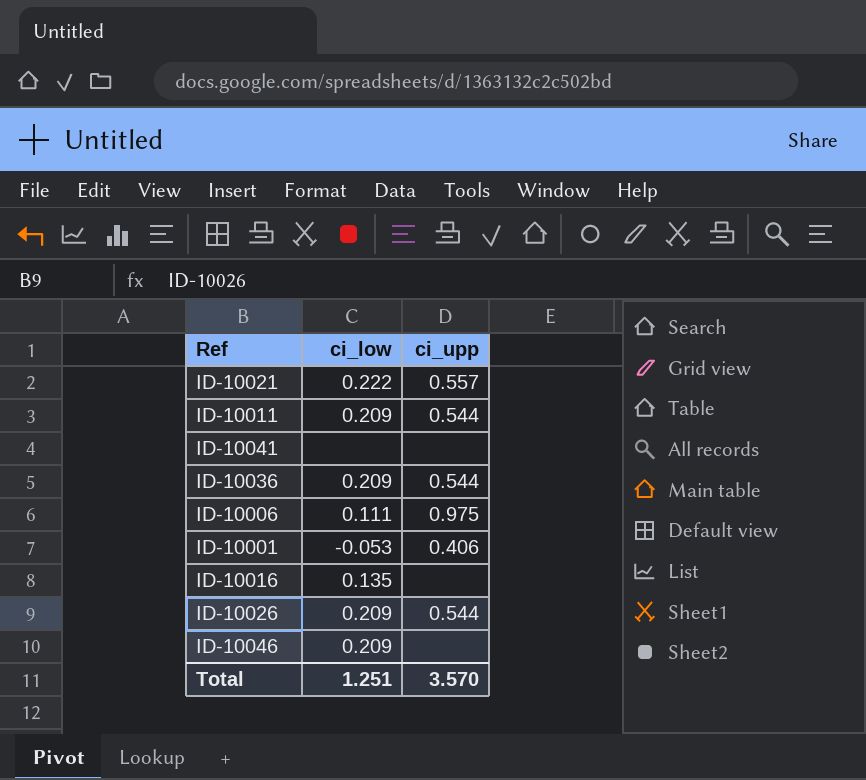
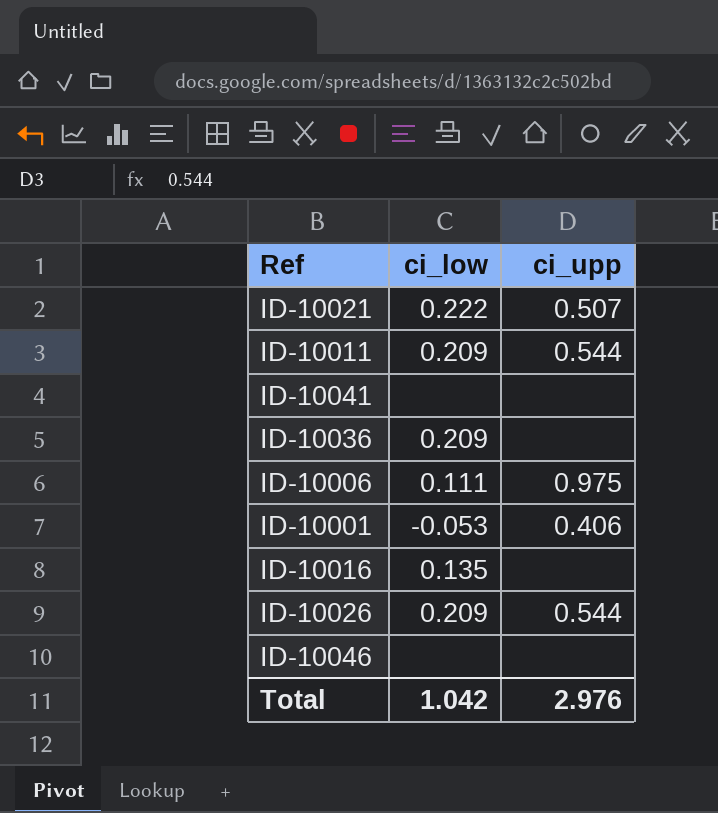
ID-10021 | ci_upp: 0.557 -> 0.507
ID-10036 | ci_upp: 0.544 -> none
ID-10046 | ci_low: 0.209 -> none
Total | ci_low: 1.251 -> 1.042
Total | ci_upp: 3.570 -> 2.976

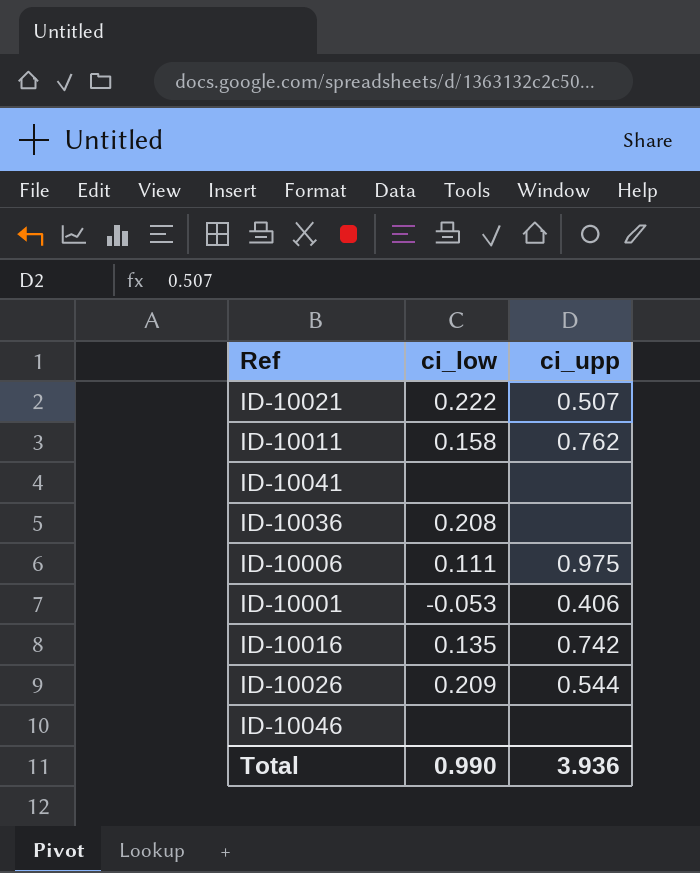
ID-10011 | ci_low: 0.209 -> 0.158
ID-10011 | ci_upp: 0.544 -> 0.762
ID-10036 | ci_low: 0.209 -> 0.208
ID-10016 | ci_upp: none -> 0.742
Total | ci_low: 1.042 -> 0.990
Total | ci_upp: 2.976 -> 3.936

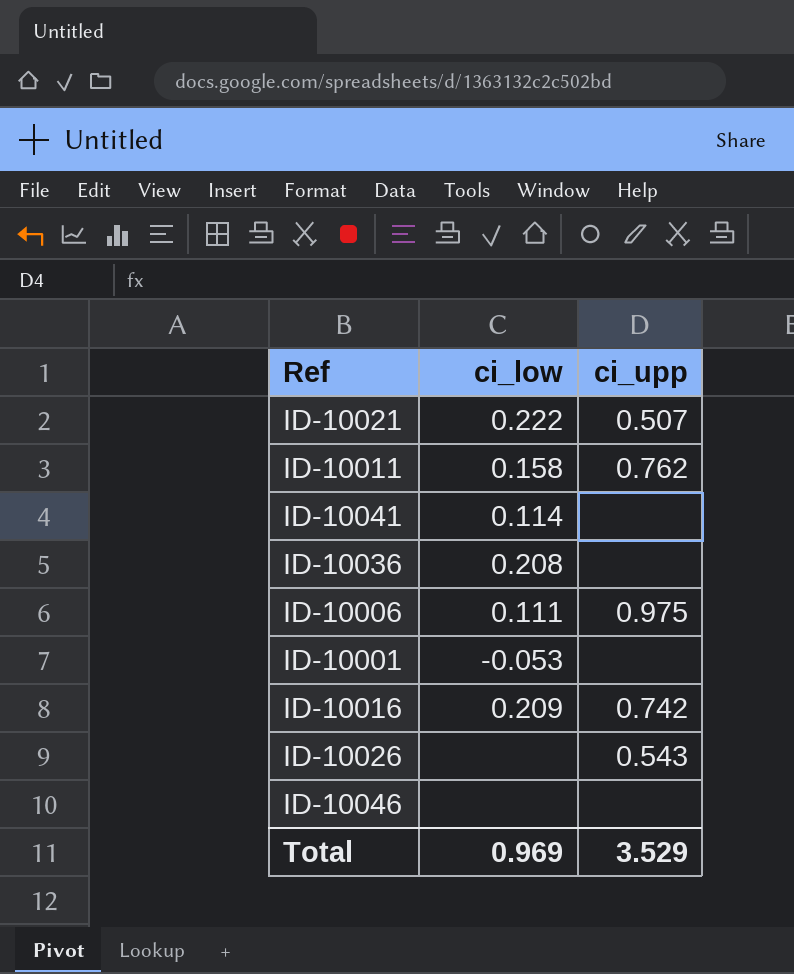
ID-10041 | ci_low: none -> 0.114
ID-10001 | ci_upp: 0.406 -> none
ID-10016 | ci_low: 0.135 -> 0.209
ID-10026 | ci_low: 0.209 -> none
ID-10026 | ci_upp: 0.544 -> 0.543
Total | ci_low: 0.990 -> 0.969
Total | ci_upp: 3.936 -> 3.529

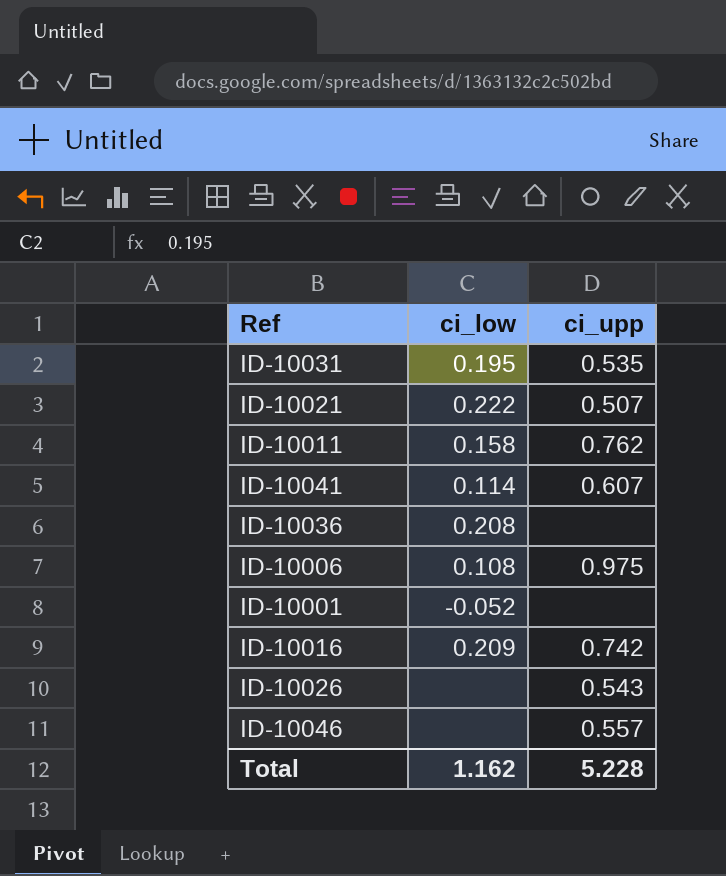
row ID-10031: none -> 0.195 | 0.535
ID-10041 | ci_upp: none -> 0.607
ID-10006 | ci_low: 0.111 -> 0.108
ID-10001 | ci_low: -0.053 -> -0.052
ID-10046 | ci_upp: none -> 0.557
Total | ci_low: 0.969 -> 1.162
Total | ci_upp: 3.529 -> 5.228

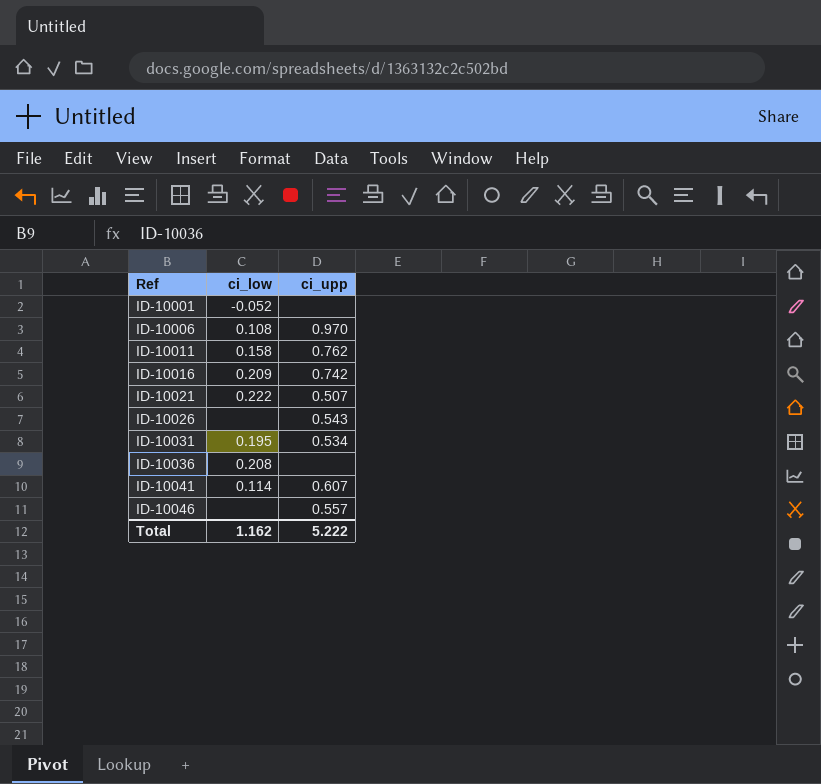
row order: none -> Ref ascending
ID-10006 | ci_upp: 0.975 -> 0.970
ID-10031 | ci_upp: 0.535 -> 0.534
Total | ci_upp: 5.228 -> 5.222

